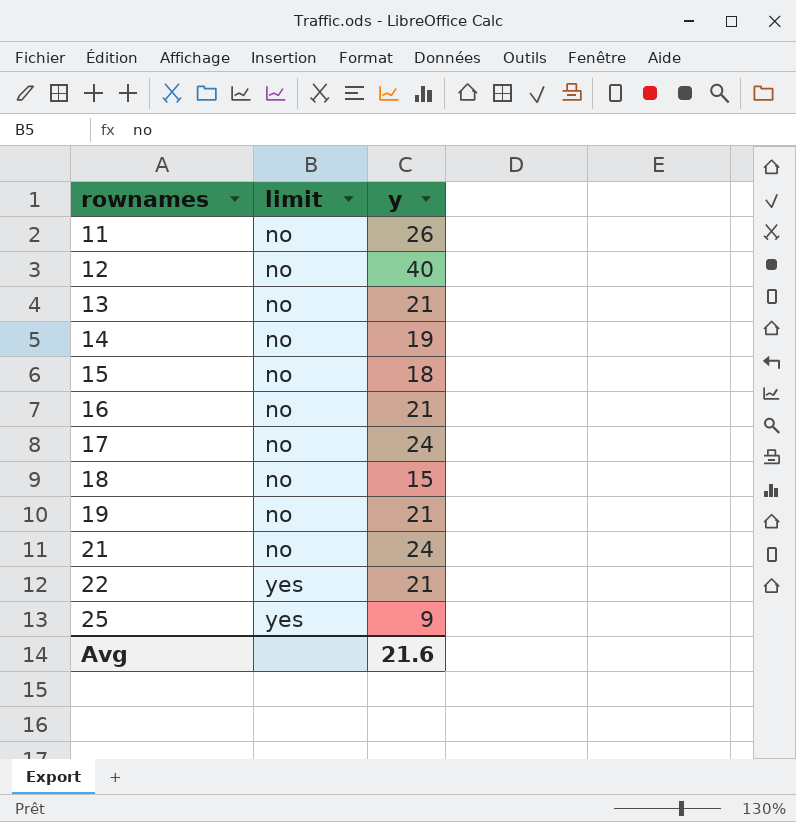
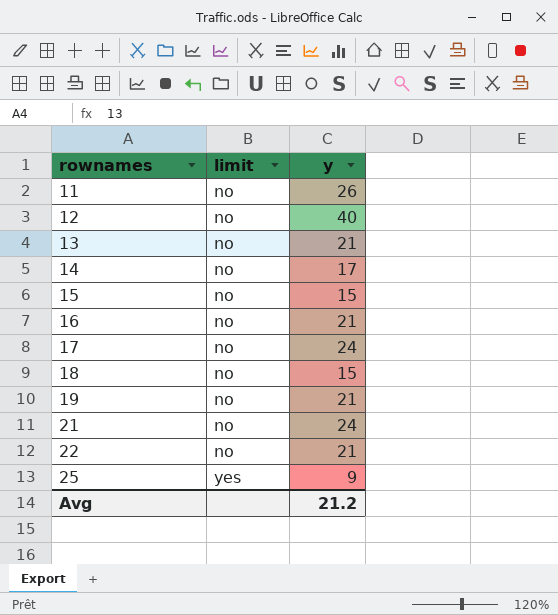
14 | y: 19 -> 17
15 | y: 18 -> 15
22 | limit: yes -> no
Avg | y: 21.6 -> 21.2

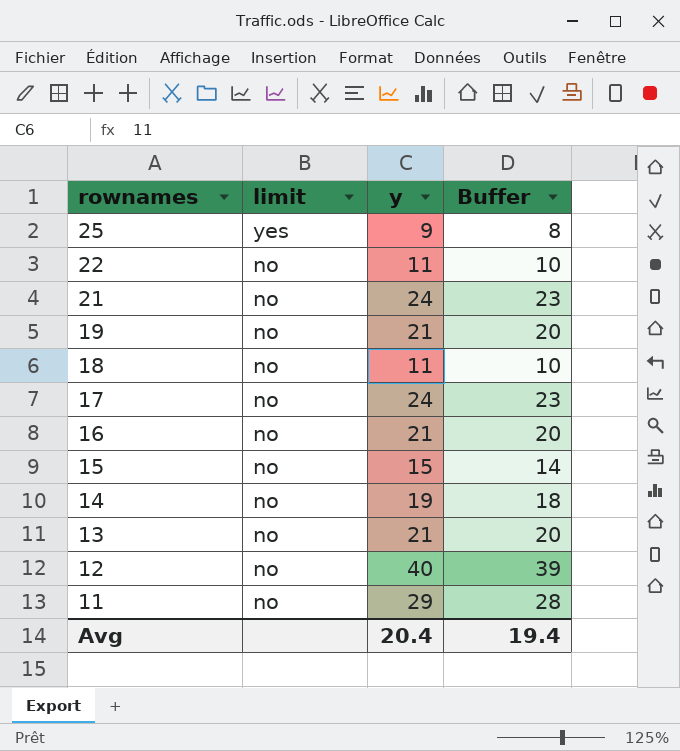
row order: rownames ascending -> rownames descending
column Buffer | formula: none -> [y] - 1
22 | y: 21 -> 11
18 | y: 15 -> 11
14 | y: 17 -> 19
11 | y: 26 -> 29
Avg | y: 21.2 -> 20.4

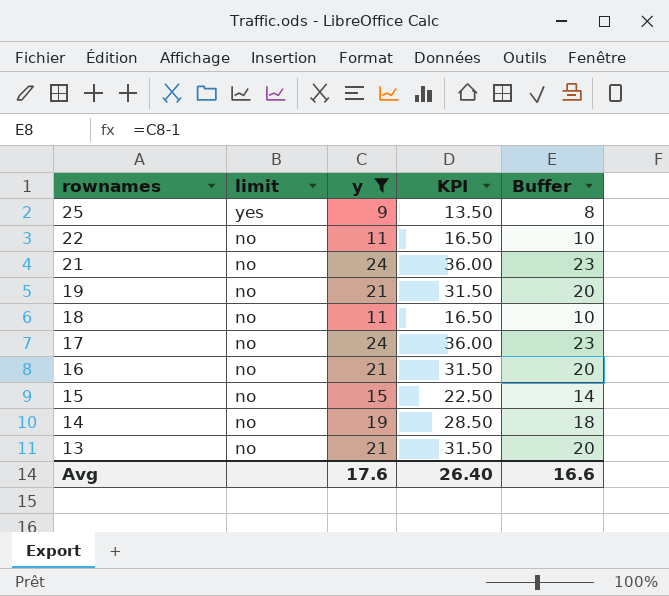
filter: none -> y <= 24
column KPI | formula: none -> [y] * 1.5
Avg | y: 20.4 -> 17.6
Avg | Buffer: 19.4 -> 16.6

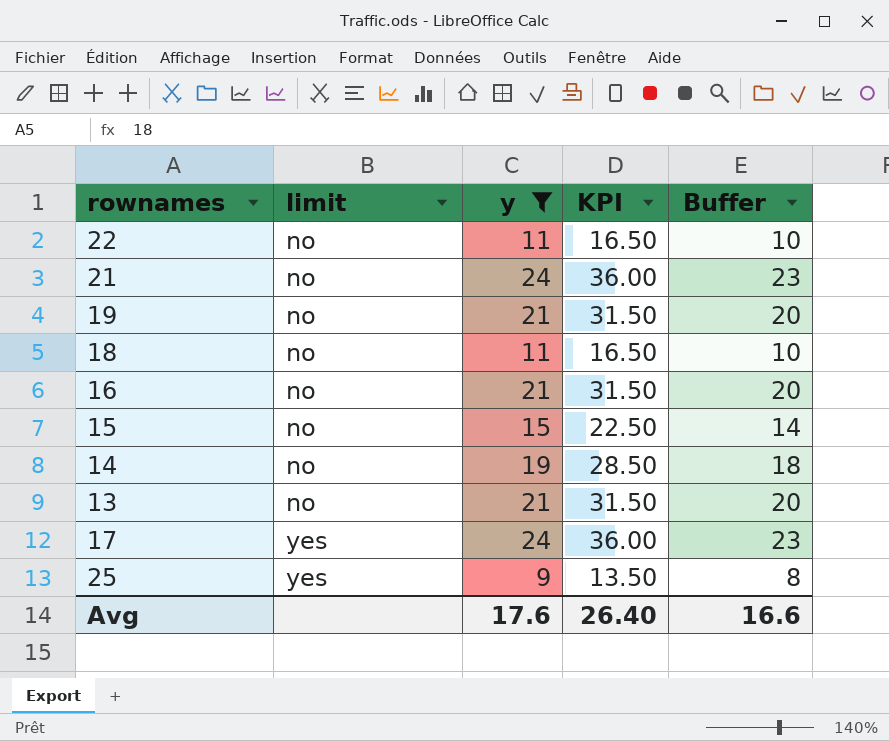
row order: rownames descending -> limit ascending
17 | limit: no -> yes

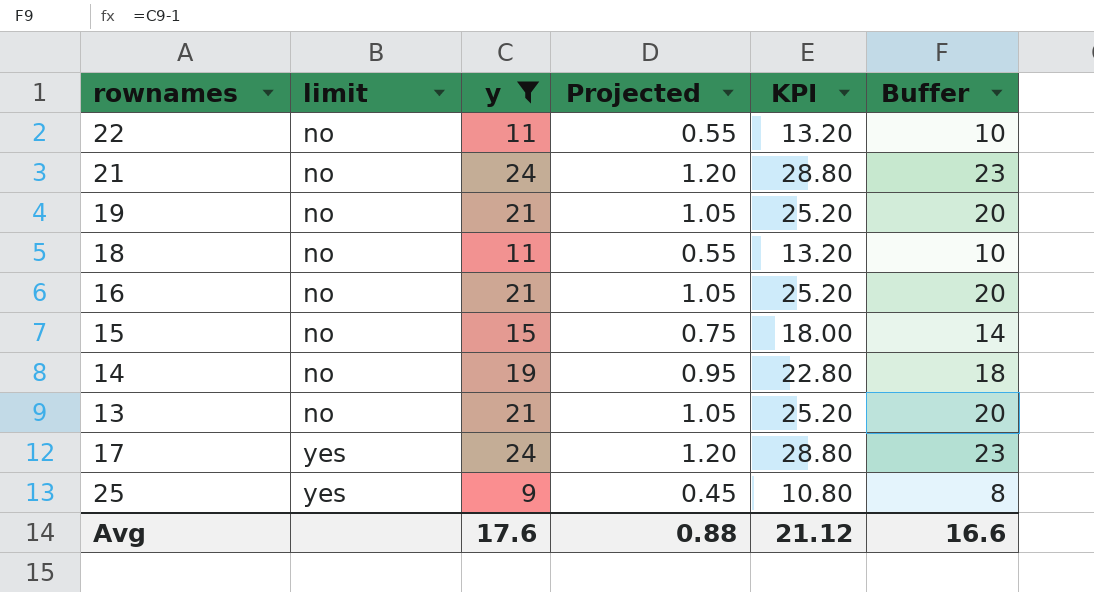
column Projected | formula: none -> [y] * 0.05
column KPI | formula: [y] * 1.5 -> [y] * 1.2
Avg | KPI: 26.40 -> 21.12

